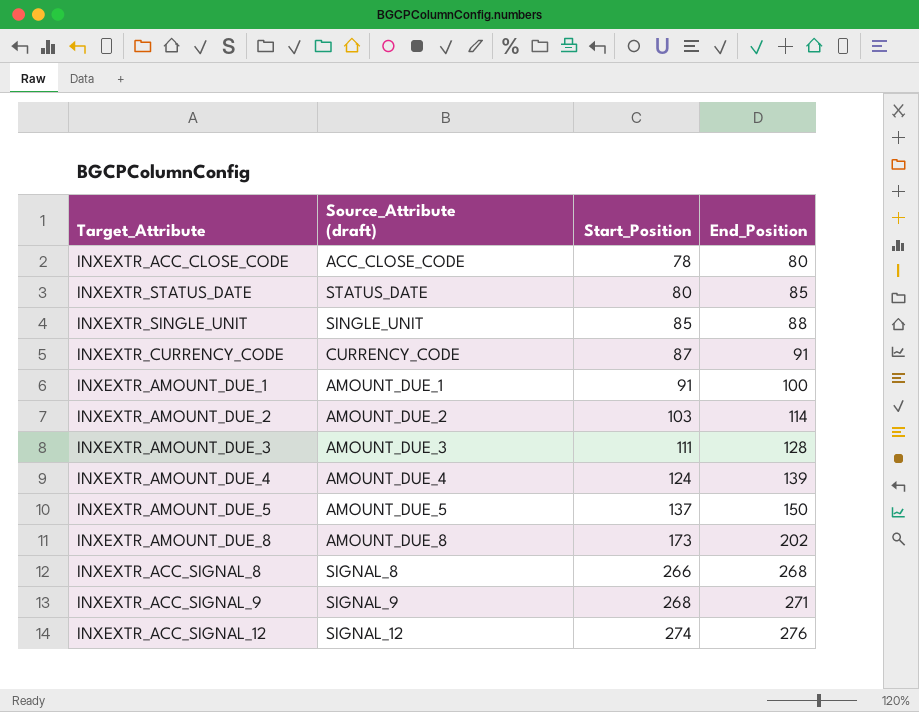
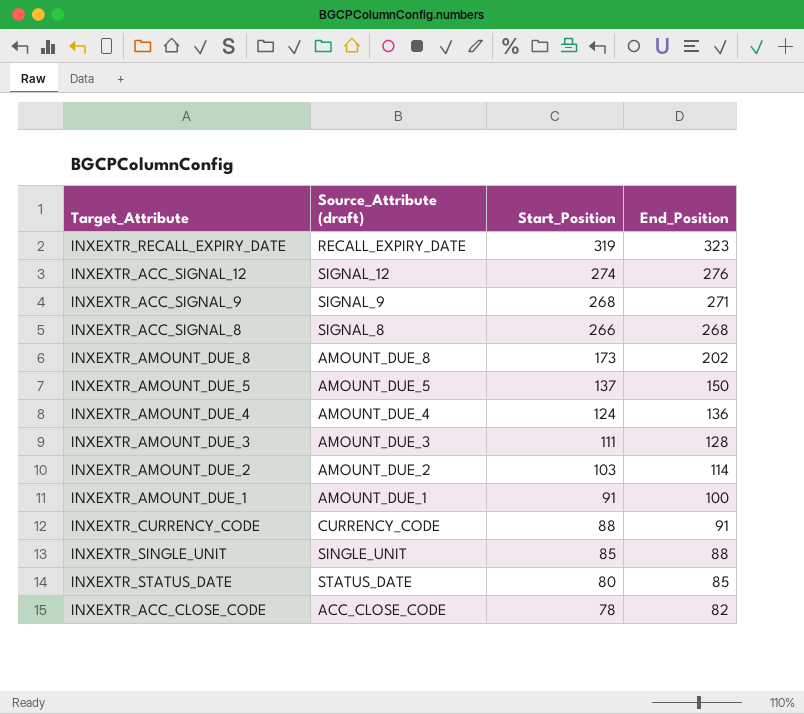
row order: Start_Position ascending -> Start_Position descending
row INXEXTR_RECALL_EXPIRY_DATE: none -> RECALL_EXPIRY_DATE | 319 | 323
INXEXTR_AMOUNT_DUE_4 | End_Position: 139 -> 136
INXEXTR_CURRENCY_CODE | Start_Position: 87 -> 88
INXEXTR_ACC_CLOSE_CODE | End_Position: 80 -> 82

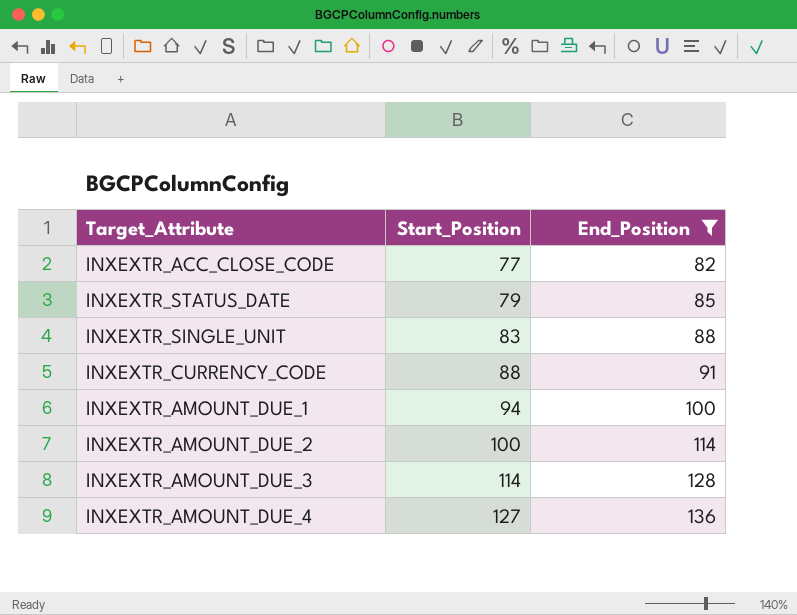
filter: none -> End_Position <= 136
row order: Start_Position descending -> Start_Position ascending
column Source_Attribute (draft) | position: 2 -> none
INXEXTR_ACC_CLOSE_CODE | Start_Position: 78 -> 77
INXEXTR_STATUS_DATE | Start_Position: 80 -> 79
INXEXTR_SINGLE_UNIT | Start_Position: 85 -> 83
INXEXTR_AMOUNT_DUE_1 | Start_Position: 91 -> 94
INXEXTR_AMOUNT_DUE_2 | Start_Position: 103 -> 100
INXEXTR_AMOUNT_DUE_3 | Start_Position: 111 -> 114
INXEXTR_AMOUNT_DUE_4 | Start_Position: 124 -> 127

